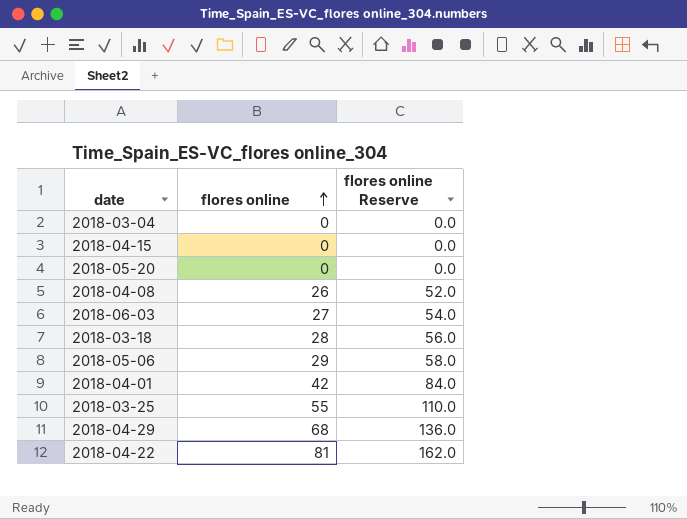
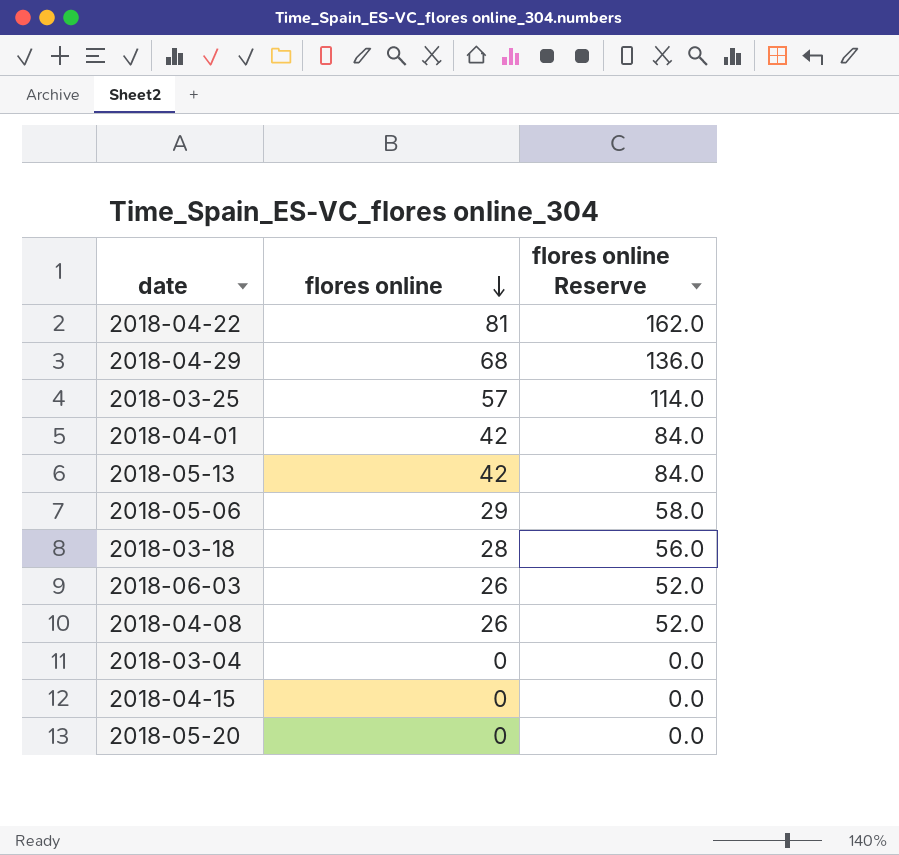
row order: flores online ascending -> flores online descending
2018-03-25 | flores online: 55 -> 57
2018-03-25 | flores online Reserve: 110.0 -> 114.0
row 2018-05-13: none -> 42 | 84.0
2018-06-03 | flores online: 27 -> 26
2018-06-03 | flores online Reserve: 54.0 -> 52.0

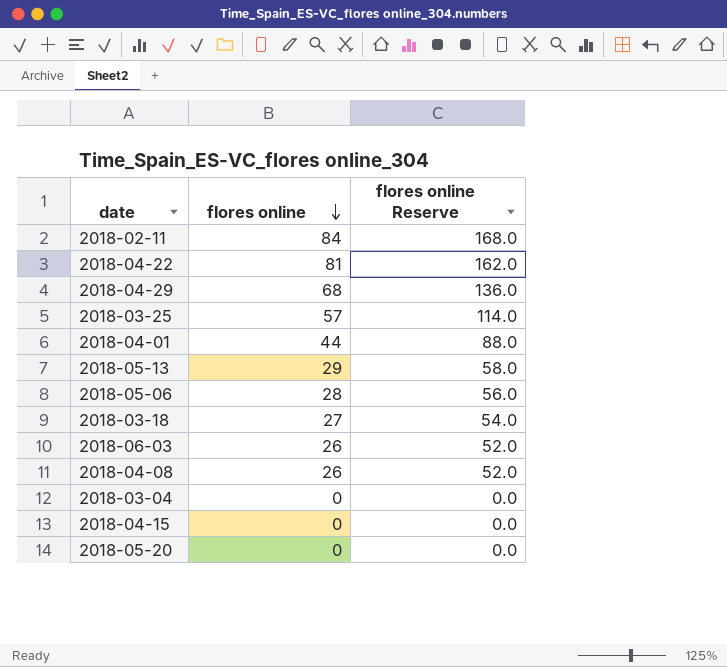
row 2018-02-11: none -> 84 | 168.0
2018-04-01 | flores online: 42 -> 44
2018-04-01 | flores online Reserve: 84.0 -> 88.0
2018-05-13 | flores online: 42 -> 29
2018-05-13 | flores online Reserve: 84.0 -> 58.0
2018-05-06 | flores online: 29 -> 28
2018-05-06 | flores online Reserve: 58.0 -> 56.0
2018-03-18 | flores online: 28 -> 27
2018-03-18 | flores online Reserve: 56.0 -> 54.0

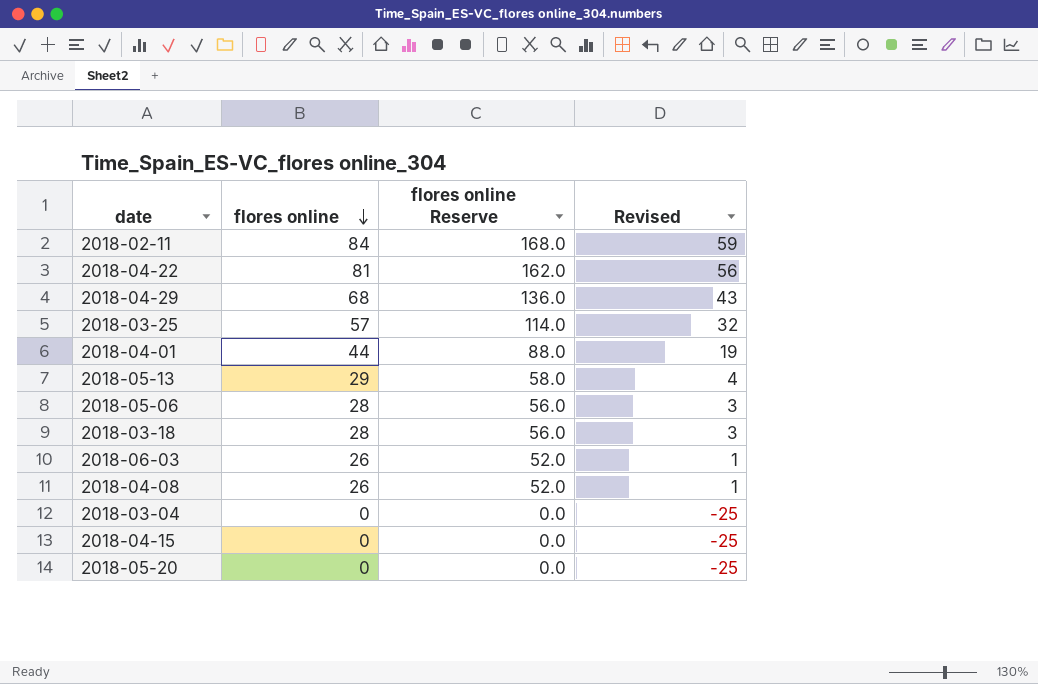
column Revised | formula: none -> [flores online] - 25
2018-03-18 | flores online: 27 -> 28
2018-03-18 | flores online Reserve: 54.0 -> 56.0

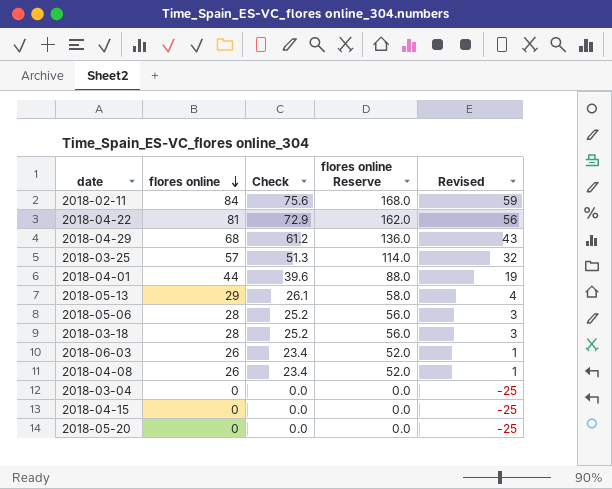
column Check | formula: none -> [flores online] * 0.9

